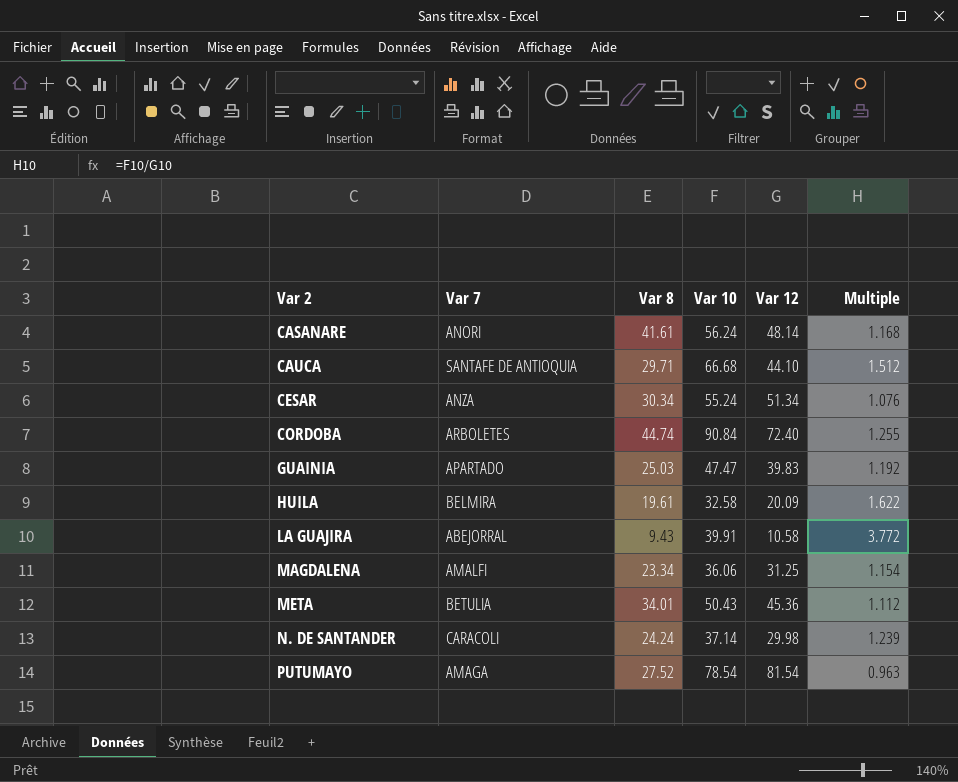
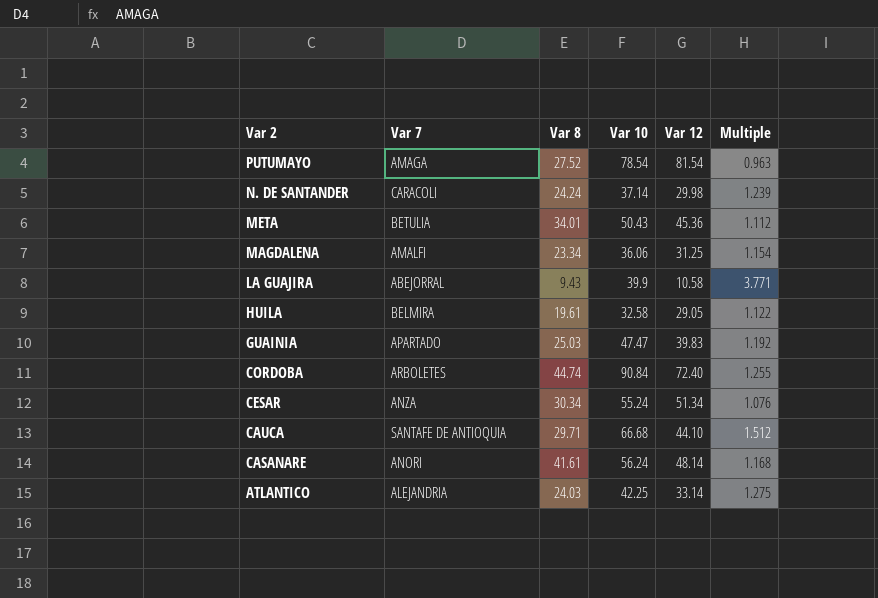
row order: Var 2 ascending -> Var 2 descending
LA GUAJIRA | Var 10: 39.91 -> 39.9
LA GUAJIRA | Multiple: 3.772 -> 3.771
HUILA | Var 12: 20.09 -> 29.05
HUILA | Multiple: 1.622 -> 1.122
row ATLANTICO: none -> ALEJANDRIA | 24.03 | 42.25 | 33.14 | 1.275

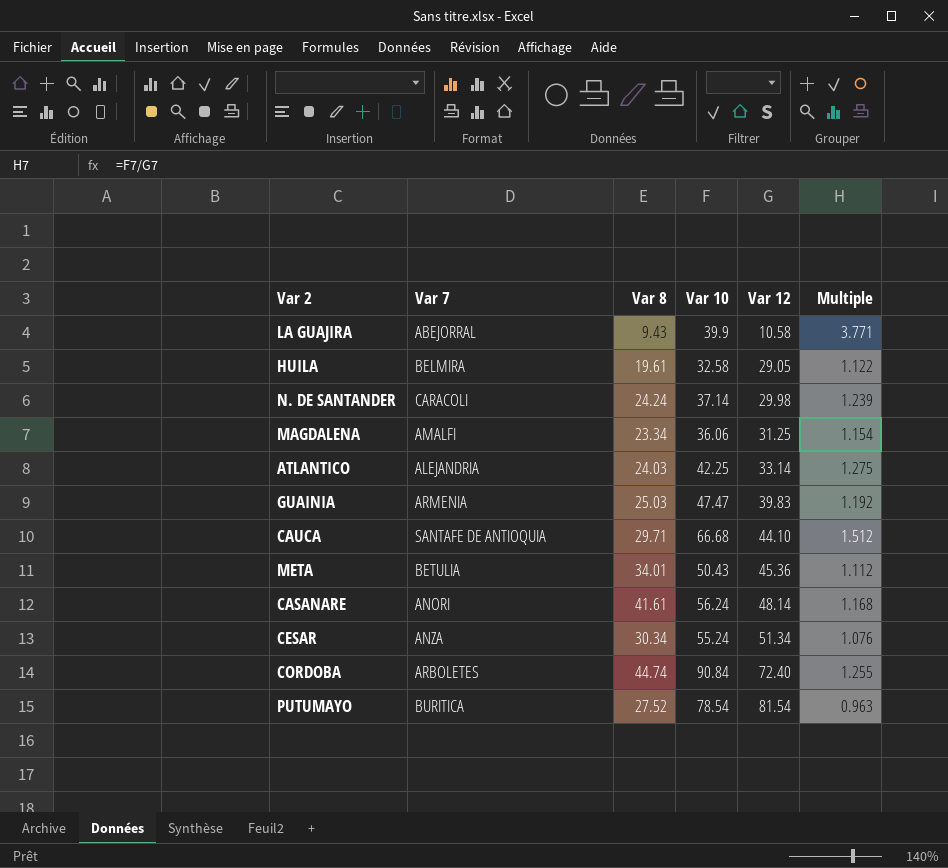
row order: Var 2 descending -> Var 12 ascending
GUAINIA | Var 7: APARTADO -> ARMENIA
PUTUMAYO | Var 7: AMAGA -> BURITICA

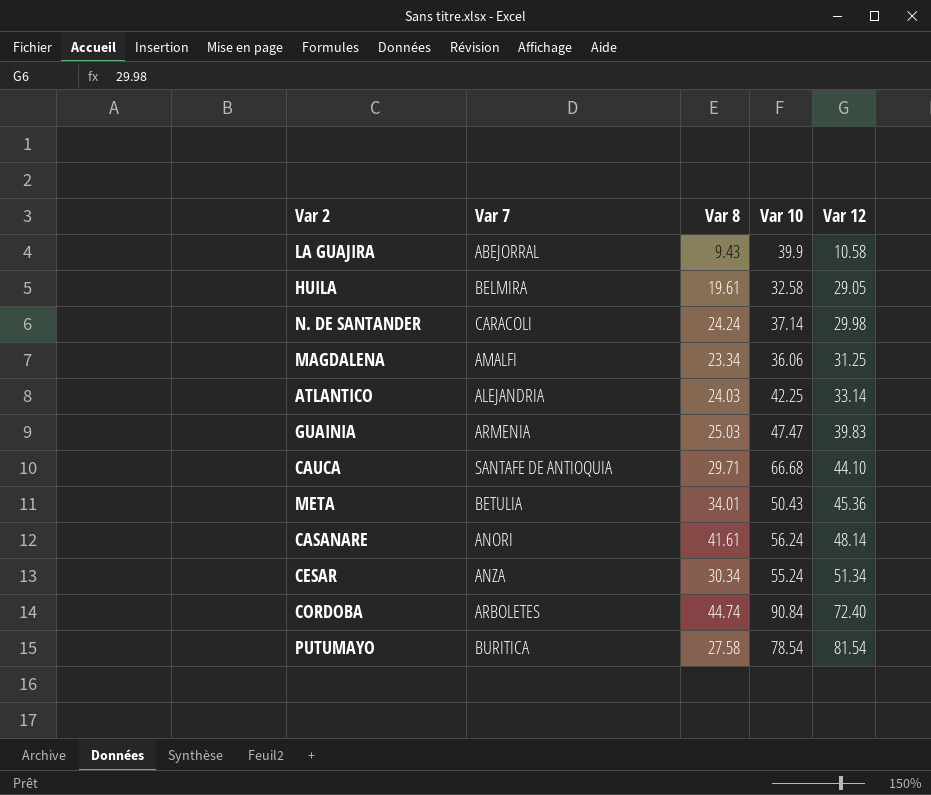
column Multiple | formula: [Var 10] / [Var 12] -> none
PUTUMAYO | Var 8: 27.52 -> 27.58

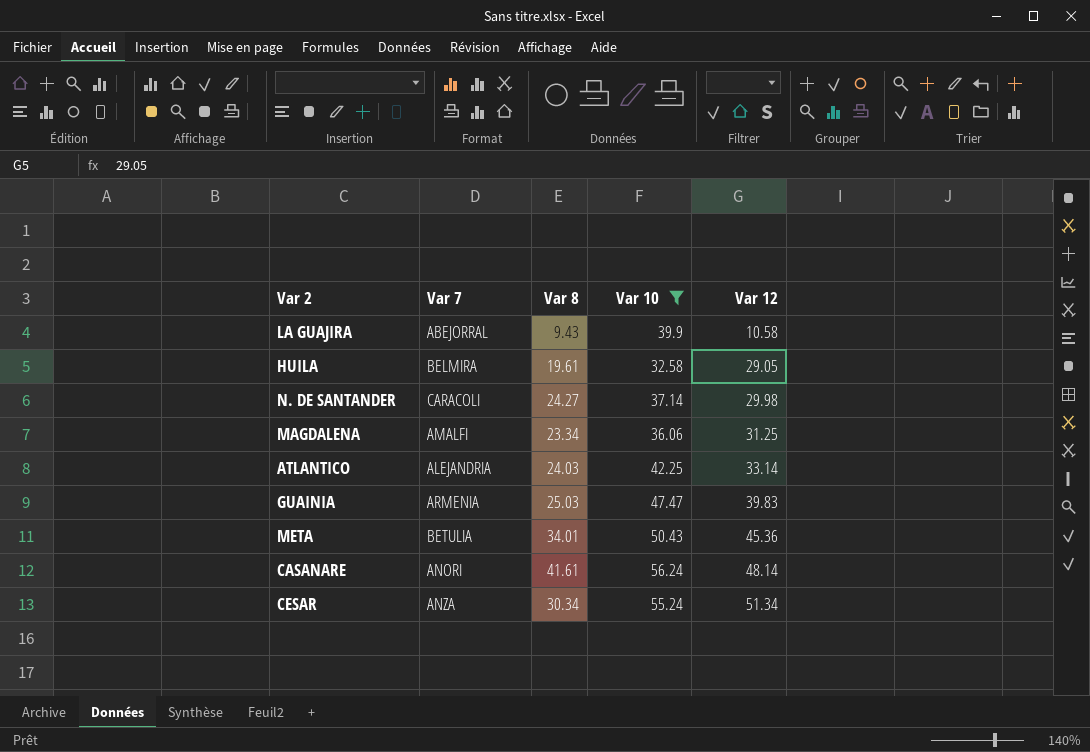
filter: none -> Var 10 <= 56.24
N. DE SANTANDER | Var 8: 24.24 -> 24.27

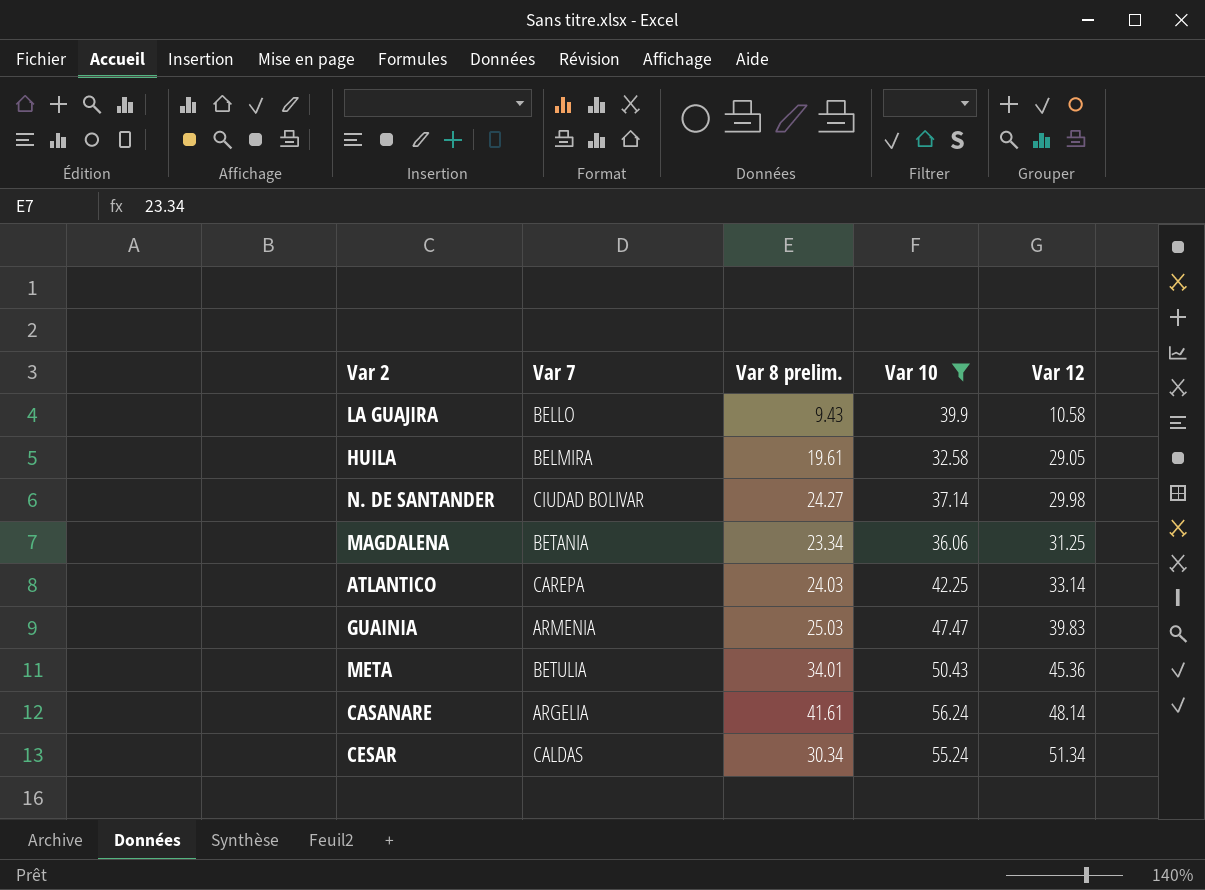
column name: Var 8 -> Var 8 prelim.
LA GUAJIRA | Var 7: ABEJORRAL -> BELLO
N. DE SANTANDER | Var 7: CARACOLI -> CIUDAD BOLIVAR
MAGDALENA | Var 7: AMALFI -> BETANIA
ATLANTICO | Var 7: ALEJANDRIA -> CAREPA
CASANARE | Var 7: ANORI -> ARGELIA
CESAR | Var 7: ANZA -> CALDAS

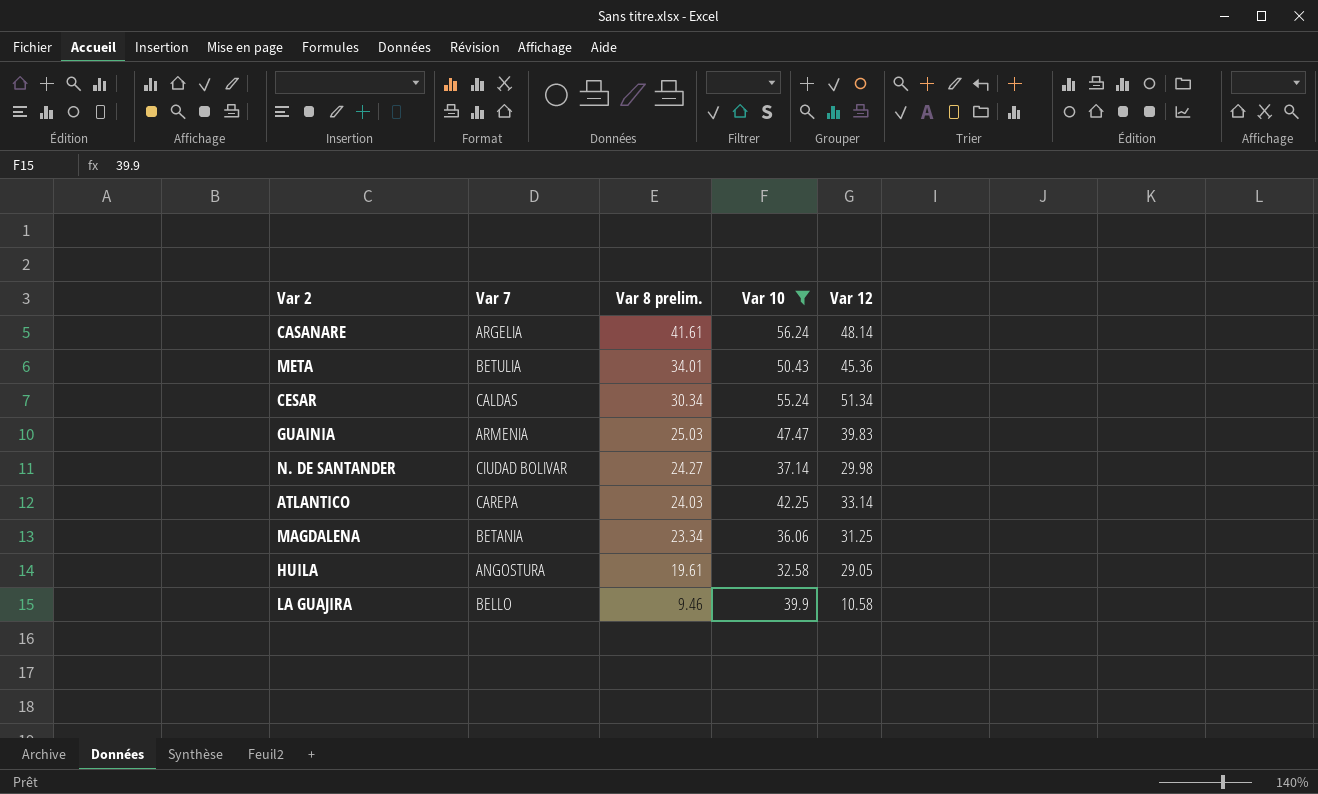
row order: Var 12 ascending -> Var 8 prelim. descending
HUILA | Var 7: BELMIRA -> ANGOSTURA
LA GUAJIRA | Var 8 prelim.: 9.43 -> 9.46

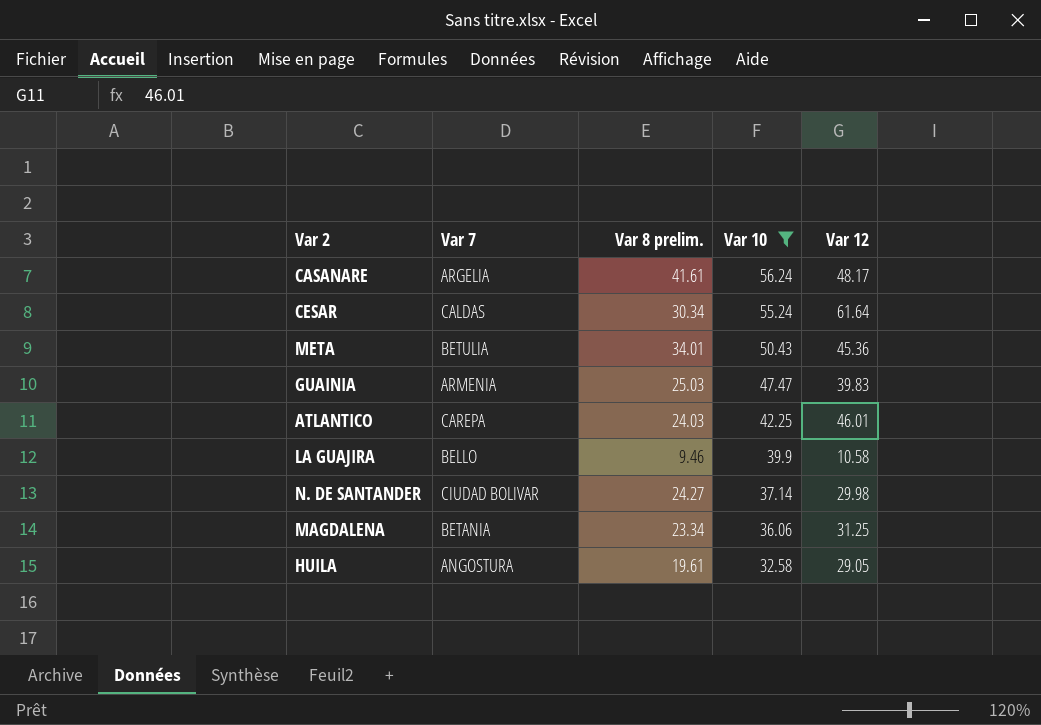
row order: Var 8 prelim. descending -> Var 10 descending
CASANARE | Var 12: 48.14 -> 48.17
CESAR | Var 12: 51.34 -> 61.64
ATLANTICO | Var 12: 33.14 -> 46.01

